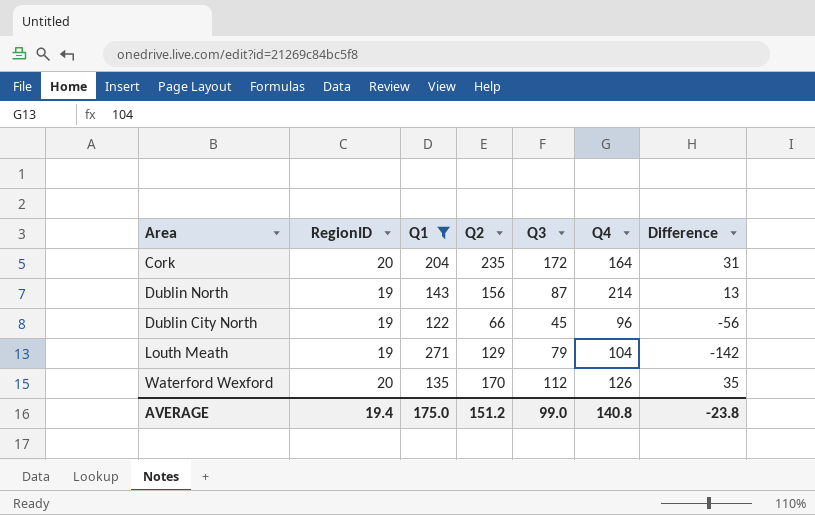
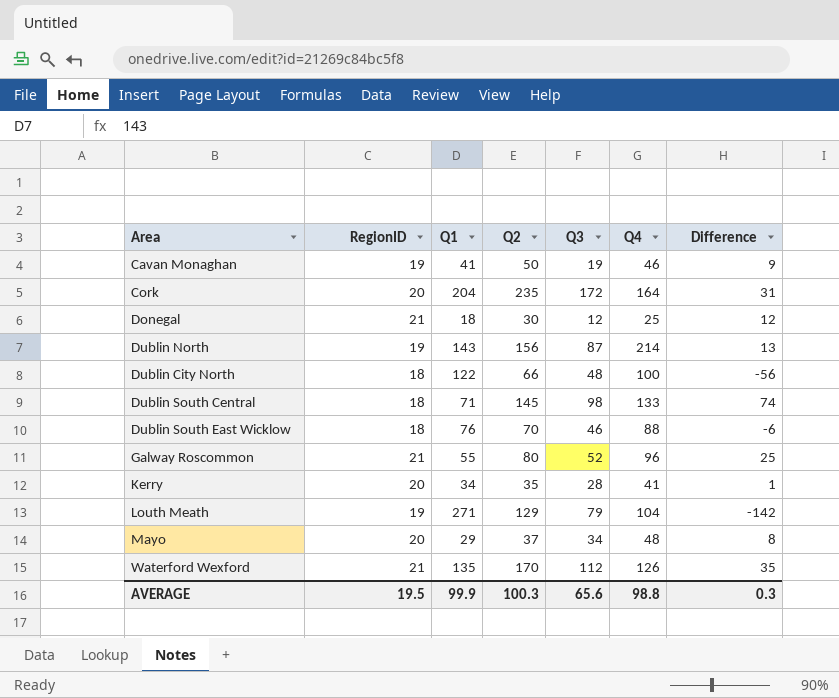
filter: Q1 >= 122 -> none
Dublin City North | RegionID: 19 -> 18
Dublin City North | Q3: 45 -> 48
Dublin City North | Q4: 96 -> 100
Waterford Wexford | RegionID: 20 -> 21
AVERAGE | RegionID: 19.4 -> 19.5
AVERAGE | Q1: 175.0 -> 99.9
AVERAGE | Q2: 151.2 -> 100.3
AVERAGE | Q3: 99.0 -> 65.6
AVERAGE | Q4: 140.8 -> 98.8
AVERAGE | Difference: -23.8 -> 0.3

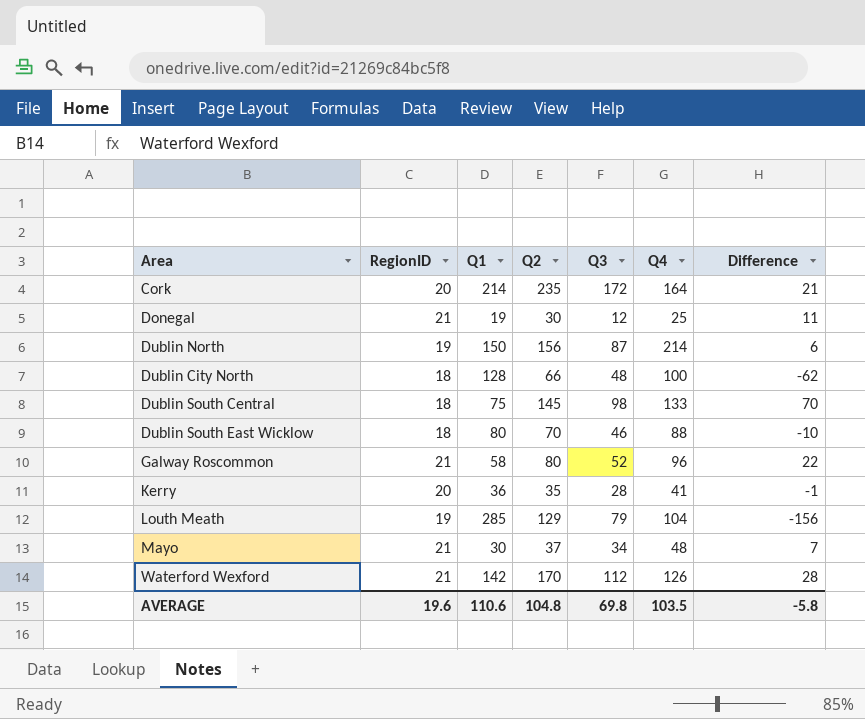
row Cavan Monaghan: 19 | 41 | 50 | 19 | 46 | 9 -> none
Cork | Q1: 204 -> 214
Cork | Difference: 31 -> 21
Donegal | Q1: 18 -> 19
Donegal | Difference: 12 -> 11
Dublin North | Q1: 143 -> 150
Dublin North | Difference: 13 -> 6
Dublin City North | Q1: 122 -> 128
Dublin City North | Difference: -56 -> -62
Dublin South Central | Q1: 71 -> 75
Dublin South Central | Difference: 74 -> 70
Dublin South East Wicklow | Q1: 76 -> 80
Dublin South East Wicklow | Difference: -6 -> -10
Galway Roscommon | Q1: 55 -> 58
Galway Roscommon | Difference: 25 -> 22
Kerry | Q1: 34 -> 36
Kerry | Difference: 1 -> -1
Louth Meath | Q1: 271 -> 285
Louth Meath | Difference: -142 -> -156
Mayo | RegionID: 20 -> 21
Mayo | Q1: 29 -> 30
Mayo | Difference: 8 -> 7
Waterford Wexford | Q1: 135 -> 142
Waterford Wexford | Difference: 35 -> 28
AVERAGE | RegionID: 19.5 -> 19.6
AVERAGE | Q1: 99.9 -> 110.6
AVERAGE | Q2: 100.3 -> 104.8
AVERAGE | Q3: 65.6 -> 69.8
AVERAGE | Q4: 98.8 -> 103.5
AVERAGE | Difference: 0.3 -> -5.8

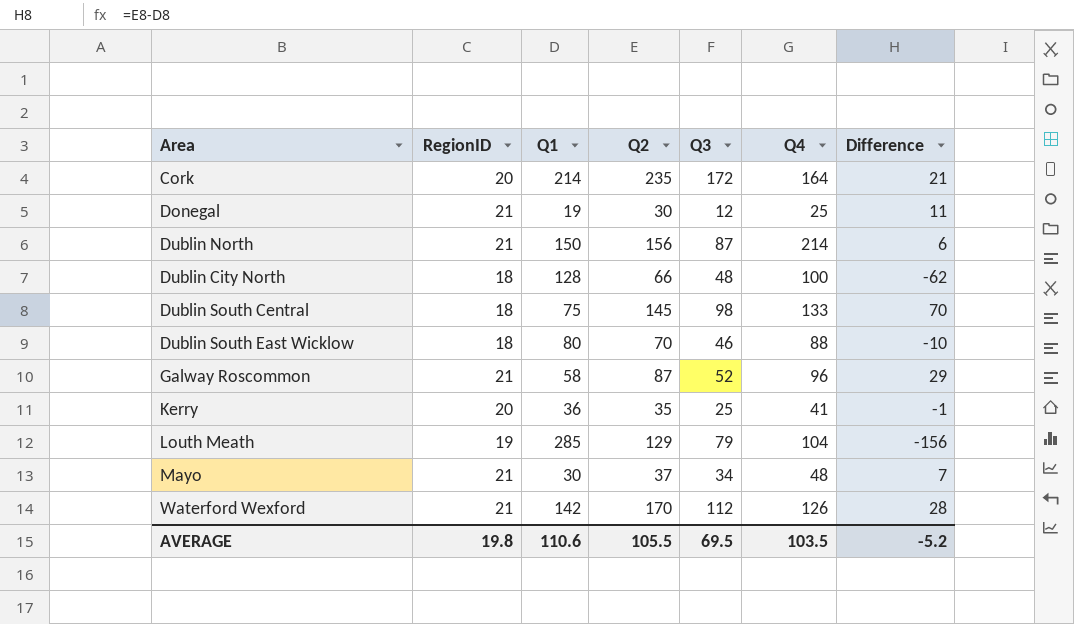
Dublin North | RegionID: 19 -> 21
Galway Roscommon | Q2: 80 -> 87
Galway Roscommon | Difference: 22 -> 29
Kerry | Q3: 28 -> 25
AVERAGE | RegionID: 19.6 -> 19.8
AVERAGE | Q2: 104.8 -> 105.5
AVERAGE | Q3: 69.8 -> 69.5
AVERAGE | Difference: -5.8 -> -5.2

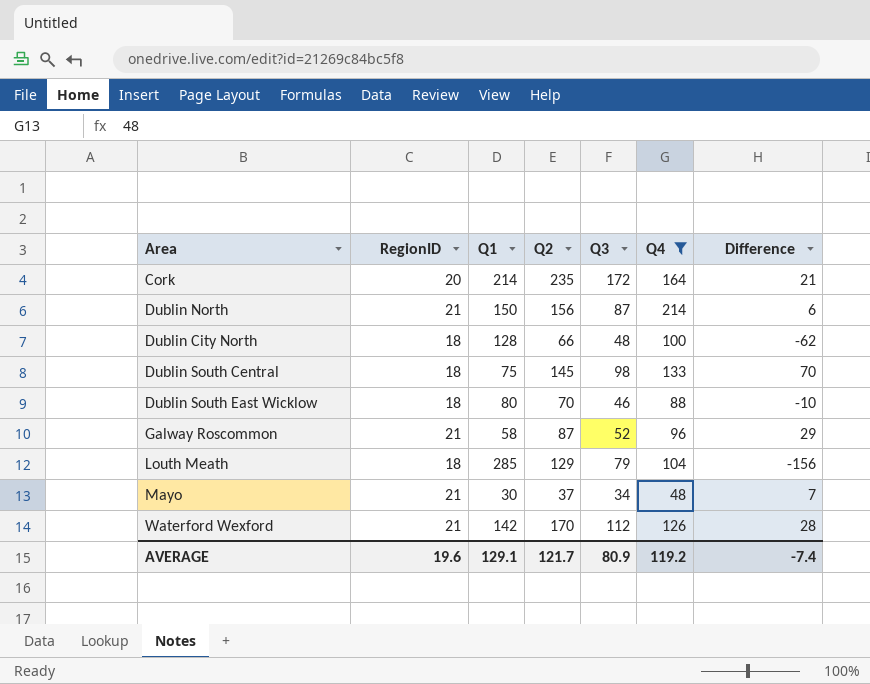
filter: none -> Q4 >= 48
Louth Meath | RegionID: 19 -> 18
AVERAGE | RegionID: 19.8 -> 19.6
AVERAGE | Q1: 110.6 -> 129.1
AVERAGE | Q2: 105.5 -> 121.7
AVERAGE | Q3: 69.5 -> 80.9
AVERAGE | Q4: 103.5 -> 119.2
AVERAGE | Difference: -5.2 -> -7.4

